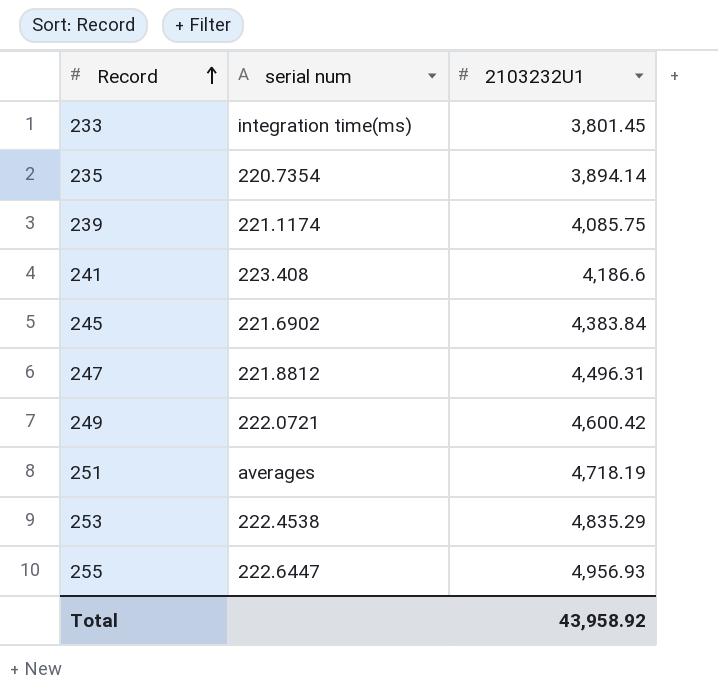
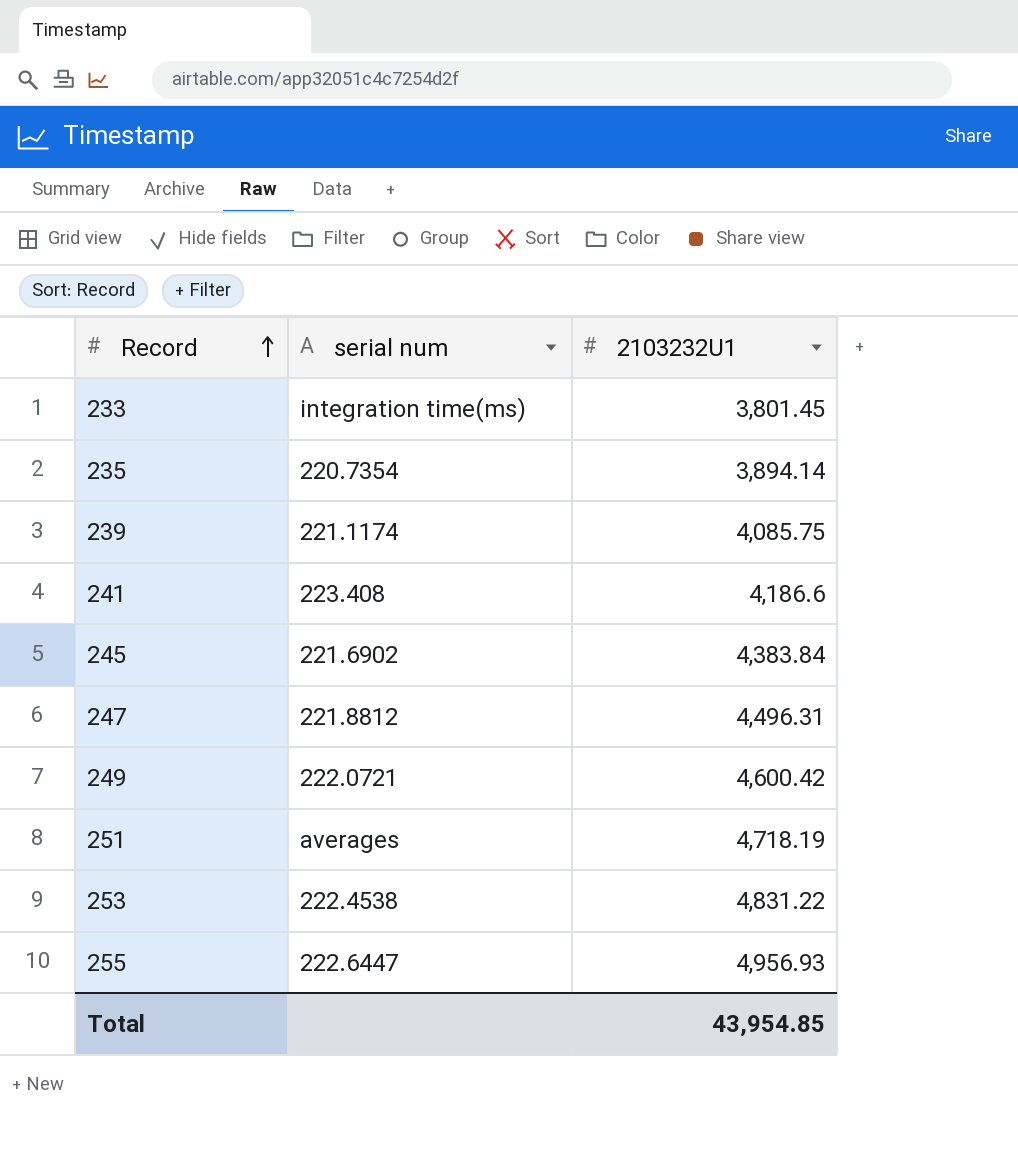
253 | 2103232U1: 4,835.29 -> 4,831.22
Total | 2103232U1: 43,958.92 -> 43,954.85

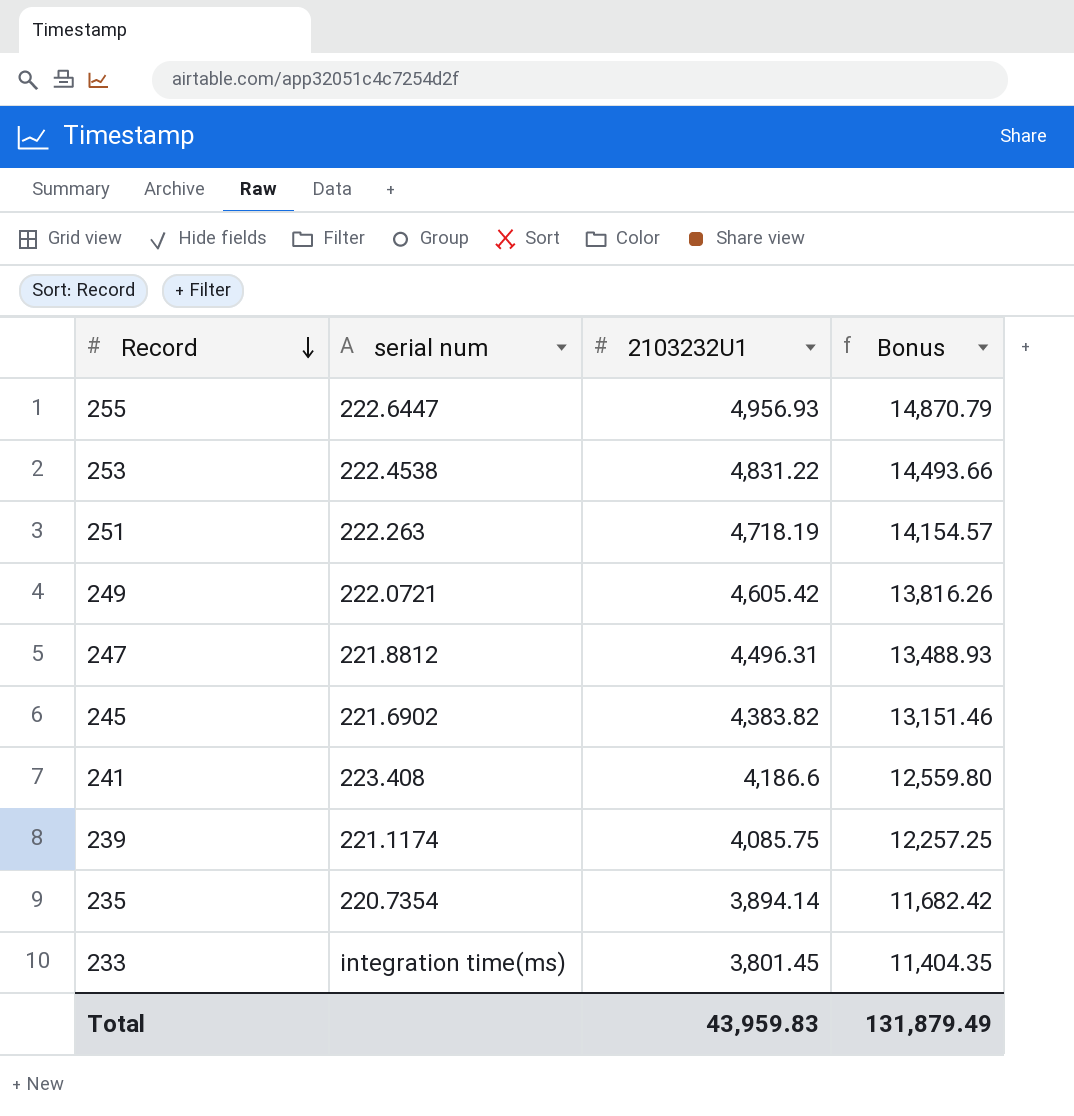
row order: Record ascending -> Record descending
column Bonus | formula: none -> [2103232U1] * 3
251 | serial num: averages -> 222.263
249 | 2103232U1: 4,600.42 -> 4,605.42
245 | 2103232U1: 4,383.84 -> 4,383.82
Total | 2103232U1: 43,954.85 -> 43,959.83

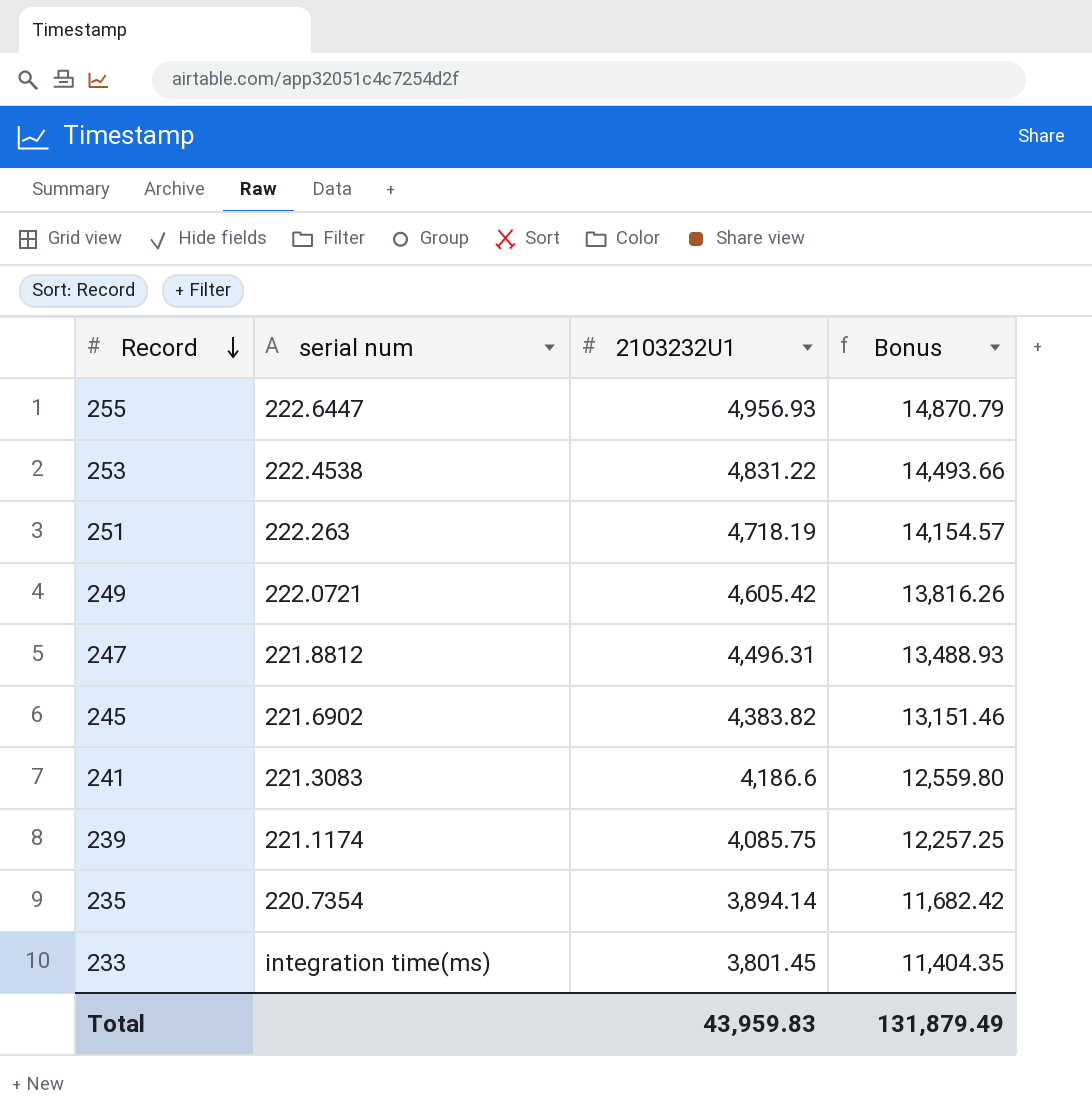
241 | serial num: 223.408 -> 221.3083

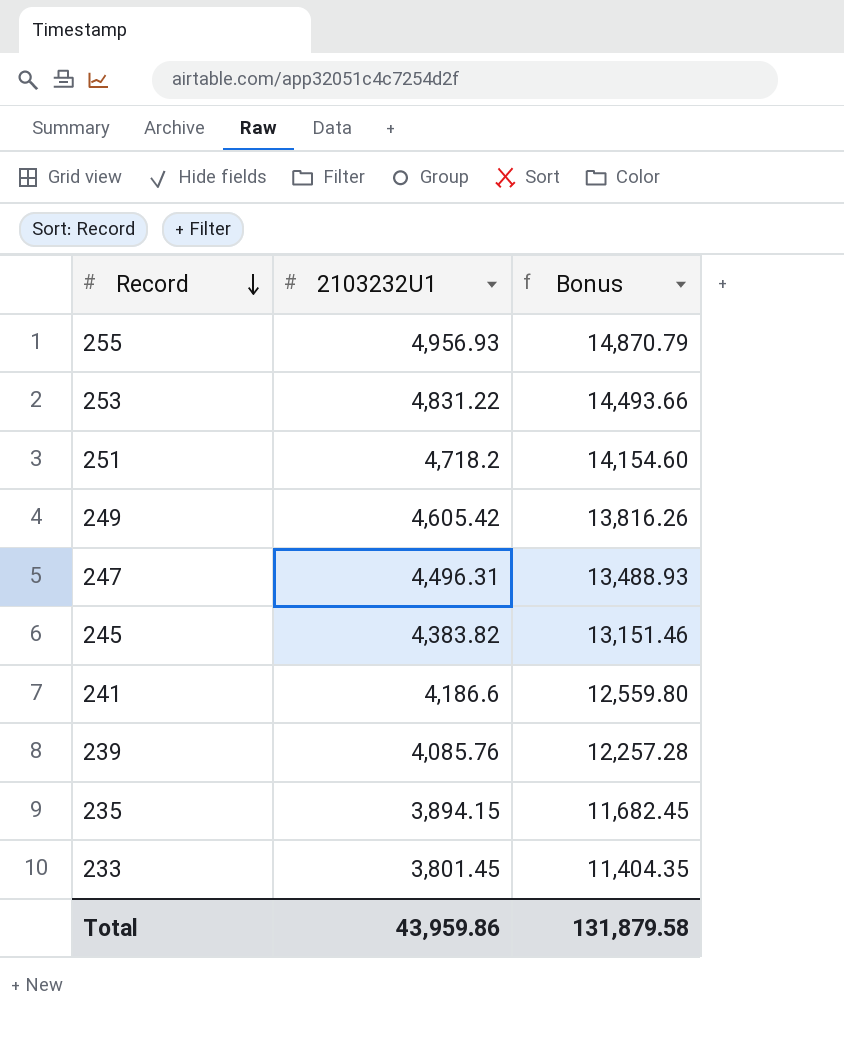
column serial num | position: 2 -> none
251 | 2103232U1: 4,718.19 -> 4,718.2
251 | Bonus: 14,154.57 -> 14,154.60
239 | 2103232U1: 4,085.75 -> 4,085.76
239 | Bonus: 12,257.25 -> 12,257.28
235 | 2103232U1: 3,894.14 -> 3,894.15
235 | Bonus: 11,682.42 -> 11,682.45
Total | 2103232U1: 43,959.83 -> 43,959.86
Total | Bonus: 131,879.49 -> 131,879.58

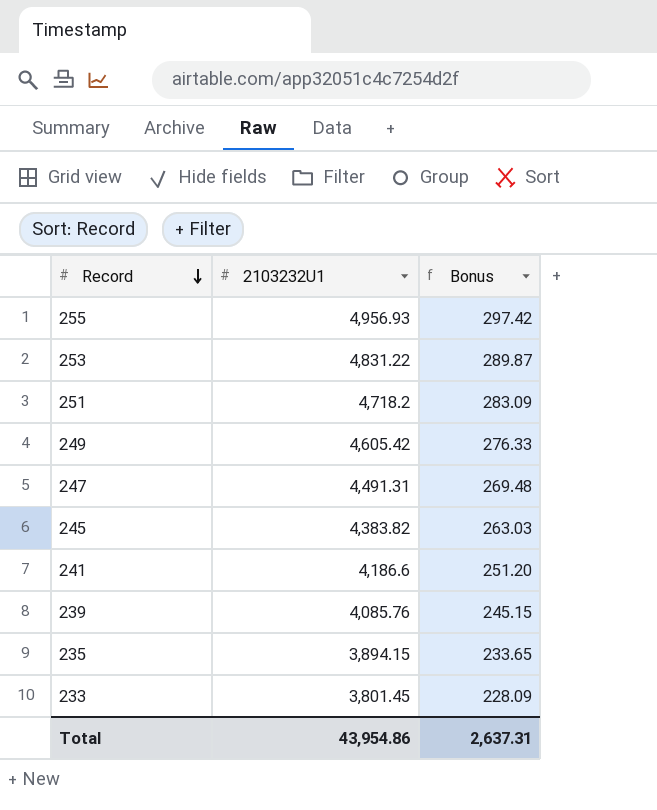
column Bonus | formula: [2103232U1] * 3 -> [2103232U1] * 0.06
247 | 2103232U1: 4,496.31 -> 4,491.31
Total | 2103232U1: 43,959.86 -> 43,954.86
Total | Bonus: 131,879.58 -> 2,637.31

